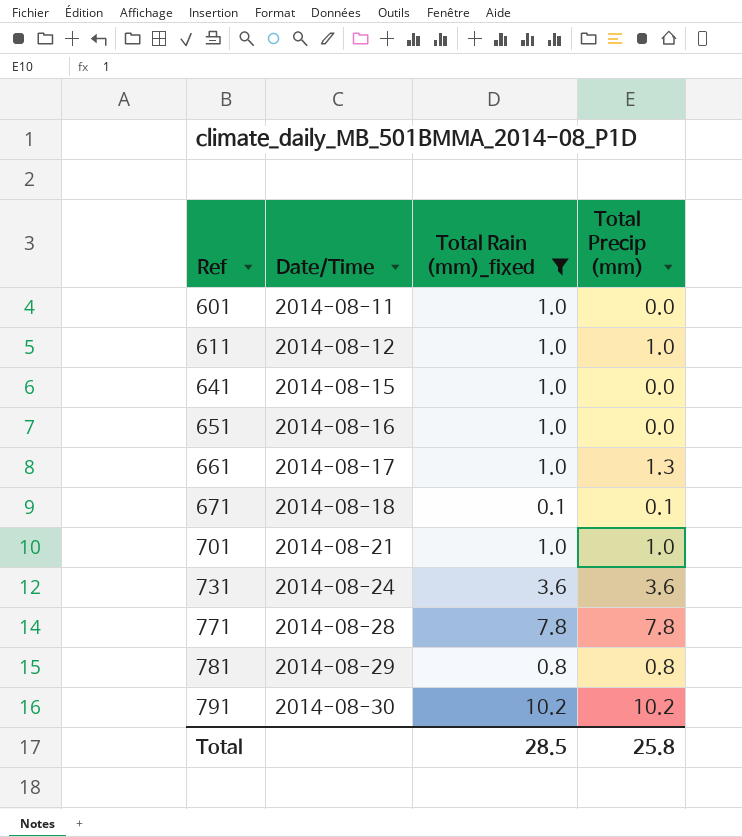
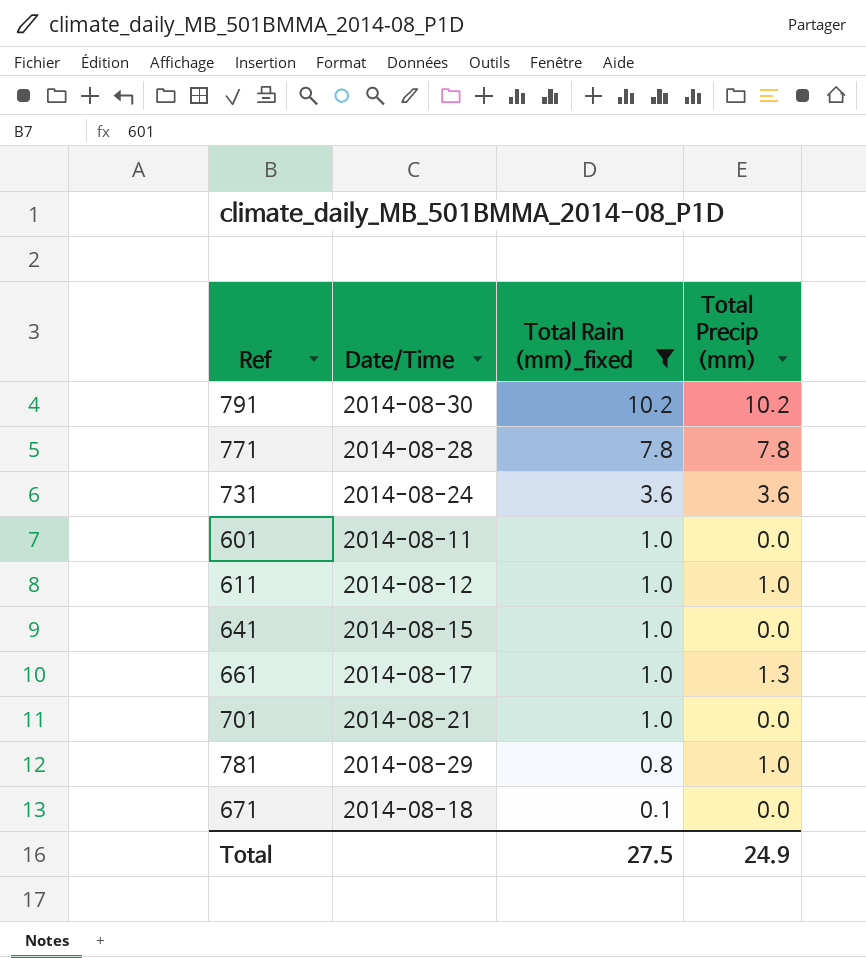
row order: Ref ascending -> Total Rain (mm)_fixed descending
row 651: 2014-08-16 | 1.0 | 0.0 -> none
701 | Total Precip (mm): 1.0 -> 0.0
781 | Total Precip (mm): 0.8 -> 1.0
671 | Total Precip (mm): 0.1 -> 0.0
Total | Total Rain (mm)_fixed: 28.5 -> 27.5
Total | Total Precip (mm): 25.8 -> 24.9

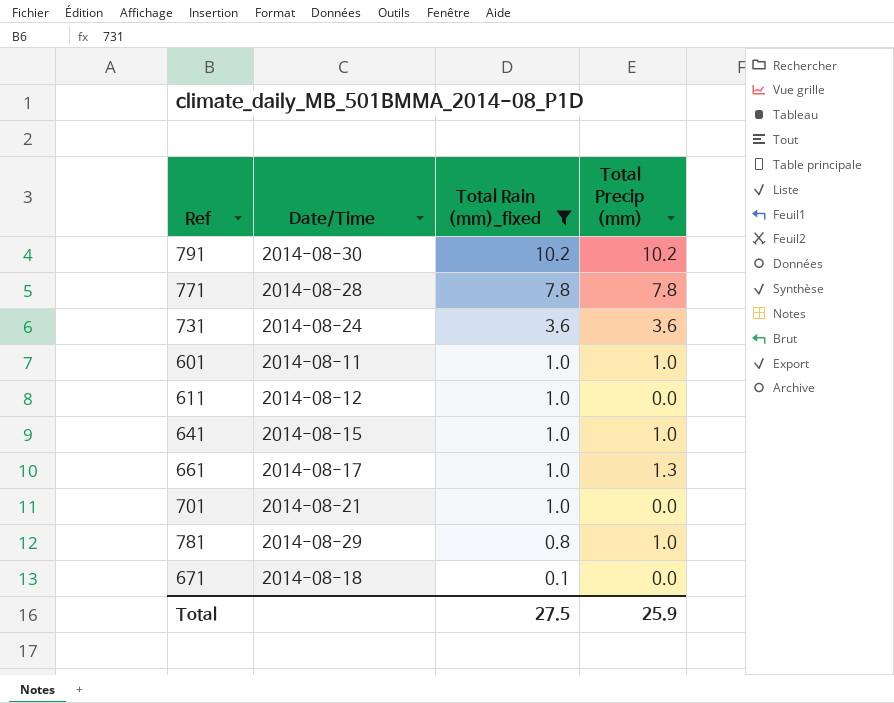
601 | Total Precip (mm): 0.0 -> 1.0
611 | Total Precip (mm): 1.0 -> 0.0
641 | Total Precip (mm): 0.0 -> 1.0
Total | Total Precip (mm): 24.9 -> 25.9

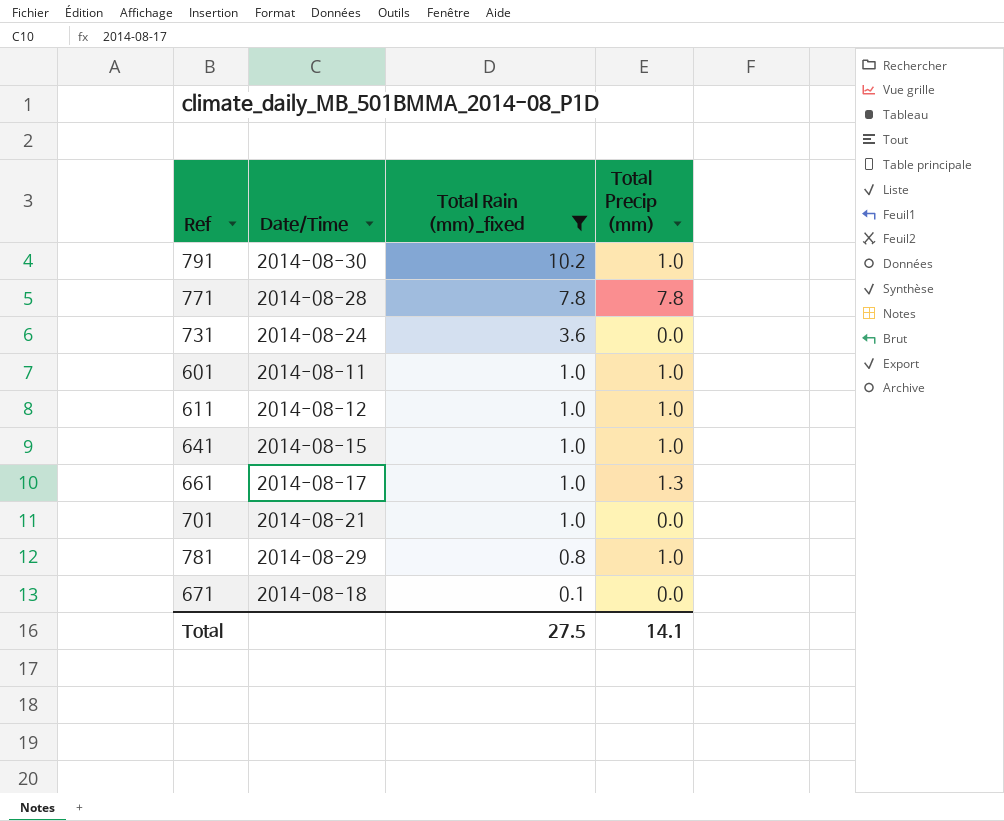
791 | Total Precip (mm): 10.2 -> 1.0
731 | Total Precip (mm): 3.6 -> 0.0
611 | Total Precip (mm): 0.0 -> 1.0
Total | Total Precip (mm): 25.9 -> 14.1

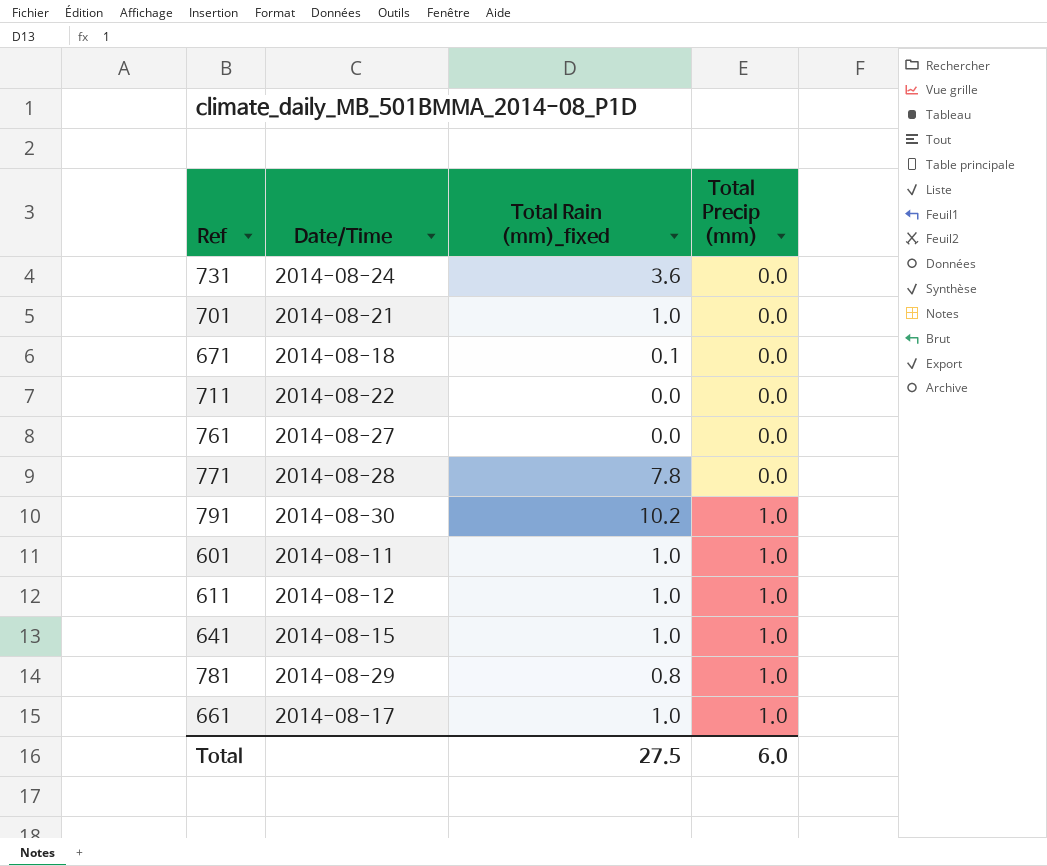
filter: Total Rain (mm)_fixed != 0.0 -> none
row order: Total Rain (mm)_fixed descending -> Total Precip (mm) ascending
771 | Total Precip (mm): 7.8 -> 0.0
661 | Total Precip (mm): 1.3 -> 1.0
Total | Total Precip (mm): 14.1 -> 6.0

